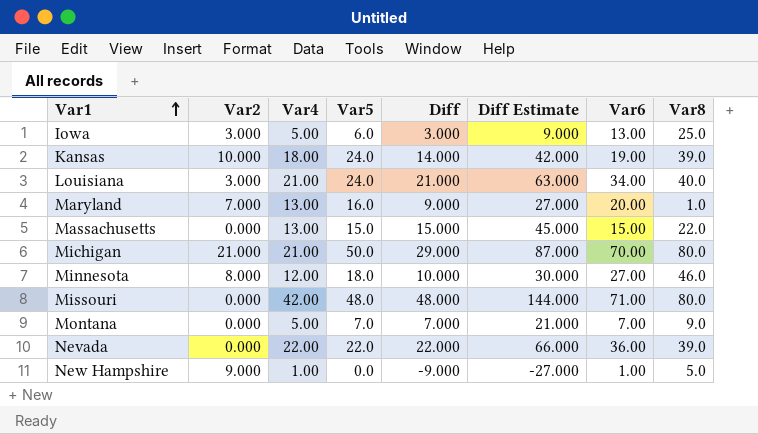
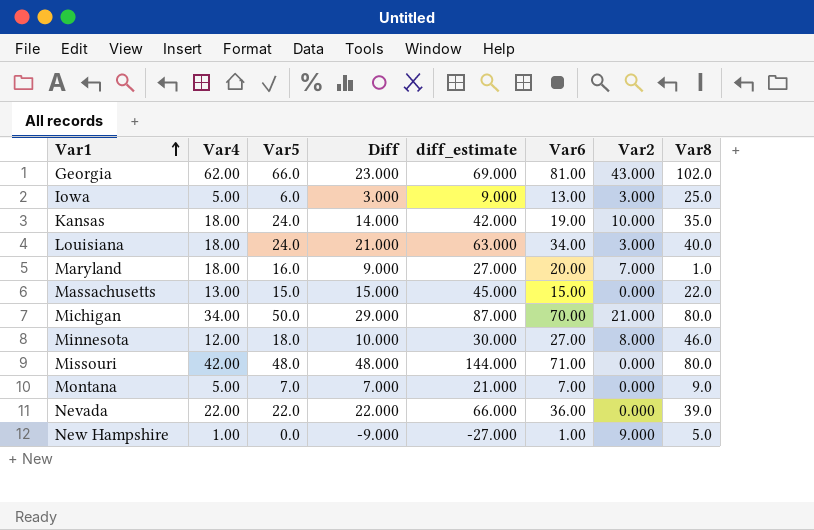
column name: Diff Estimate -> diff_estimate
column Var2 | position: 2 -> 7
row Georgia: none -> 62.00 | 66.0 | 23.000 | 69.000 | 81.00 | 43.000 | 102.0
Kansas | Var8: 39.0 -> 35.0
Louisiana | Var4: 21.00 -> 18.00
Maryland | Var4: 13.00 -> 18.00
Michigan | Var4: 21.00 -> 34.00

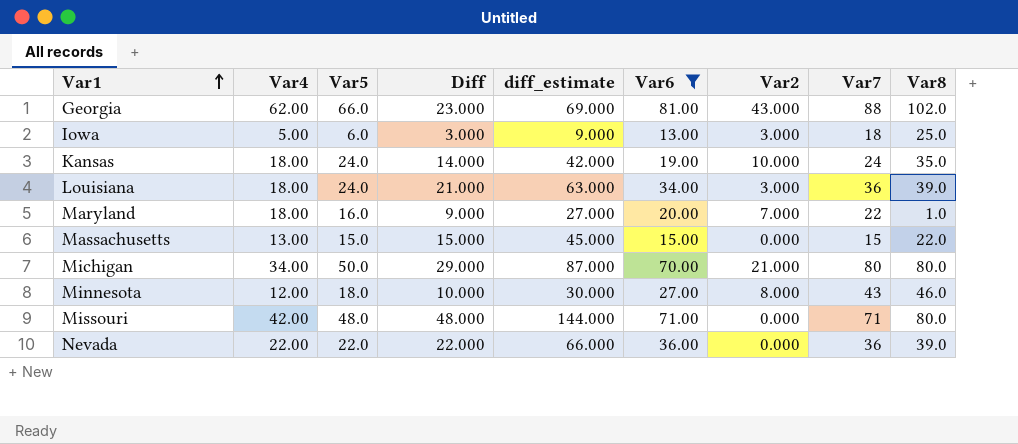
filter: none -> Var6 >= 13.00
column Var7 | position: none -> 8
Louisiana | Var8: 40.0 -> 39.0

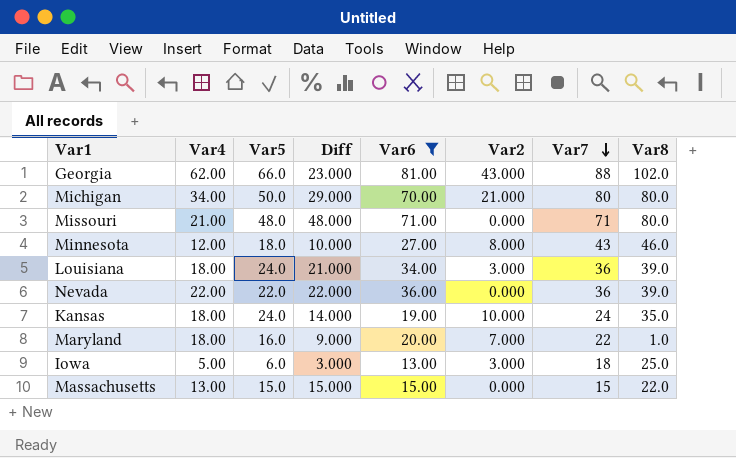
row order: Var1 ascending -> Var7 descending
column diff_estimate | formula: [Diff] * 3 -> none
Missouri | Var4: 42.00 -> 21.00

